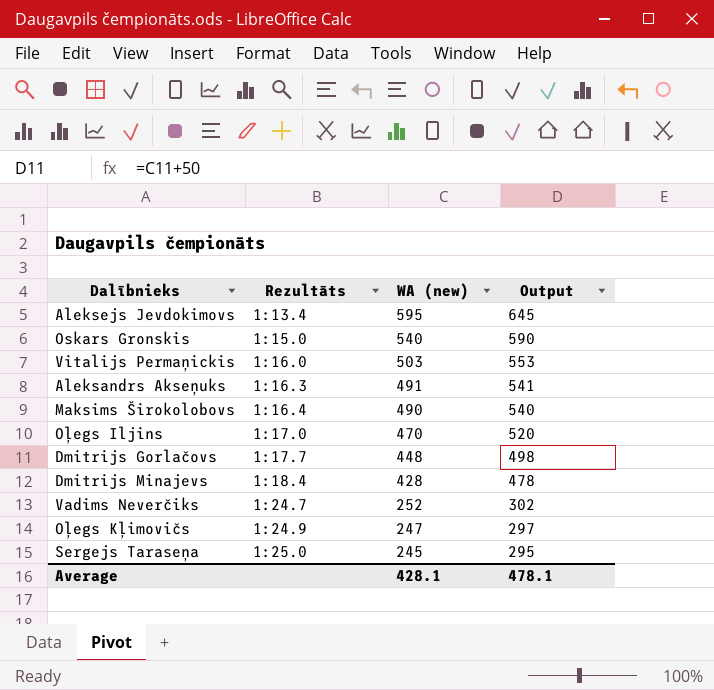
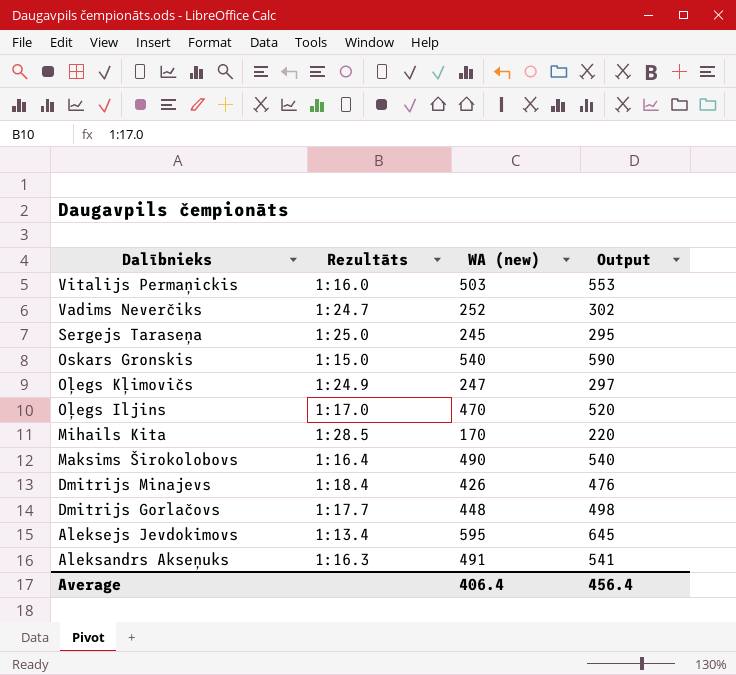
row order: Rezultāts ascending -> Dalībnieks descending
row Mihails Kita: none -> 1:28.5 | 170 | 220
Dmitrijs Minajevs | WA (new): 428 -> 426
Dmitrijs Minajevs | Output: 478 -> 476
Average | WA (new): 428.1 -> 406.4
Average | Output: 478.1 -> 456.4

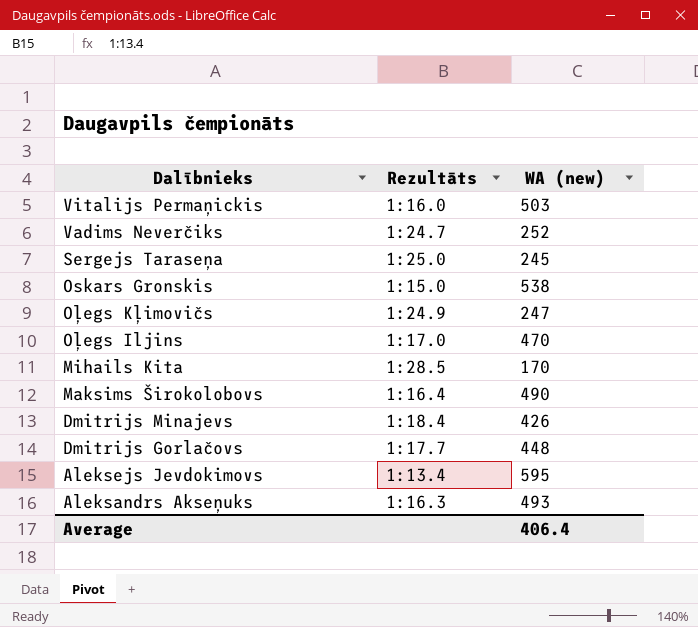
column Output | formula: [WA (new)] + 50 -> none
Oskars Gronskis | WA (new): 540 -> 538
Aleksandrs Akseņuks | WA (new): 491 -> 493

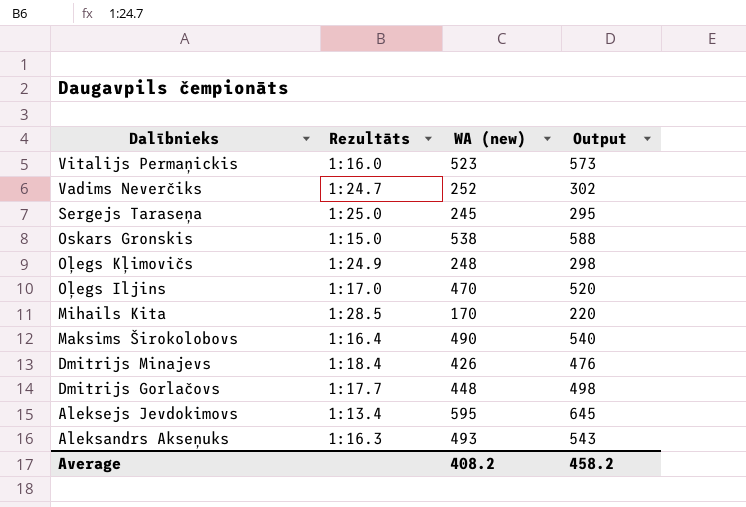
column Output | formula: none -> [WA (new)] + 50
Vitalijs Permaņickis | WA (new): 503 -> 523
Oļegs Kļimovičs | WA (new): 247 -> 248
Average | WA (new): 406.4 -> 408.2

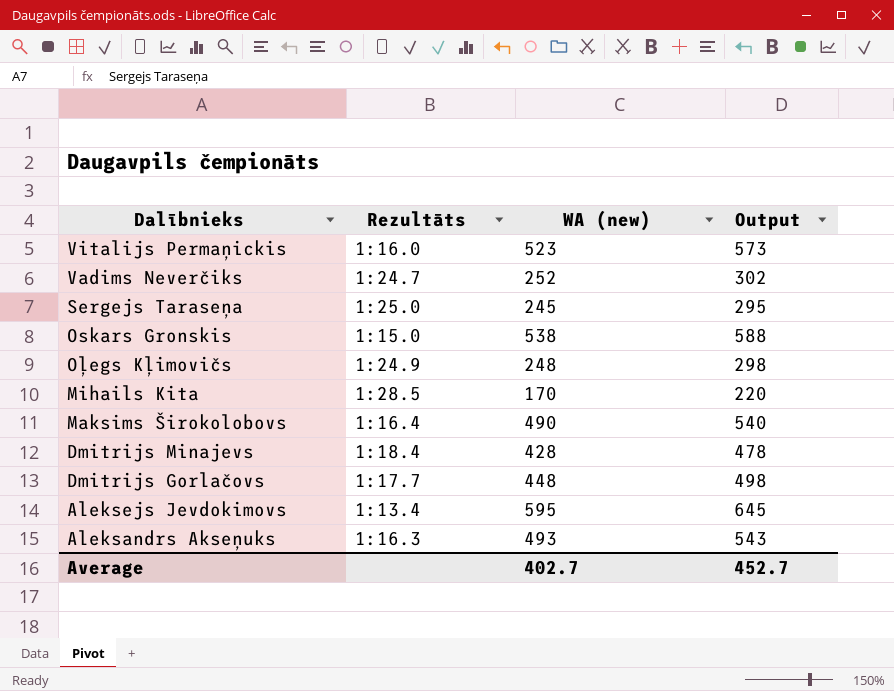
row Oļegs Iljins: 1:17.0 | 470 | 520 -> none
Dmitrijs Minajevs | WA (new): 426 -> 428
Dmitrijs Minajevs | Output: 476 -> 478
Average | WA (new): 408.2 -> 402.7
Average | Output: 458.2 -> 452.7

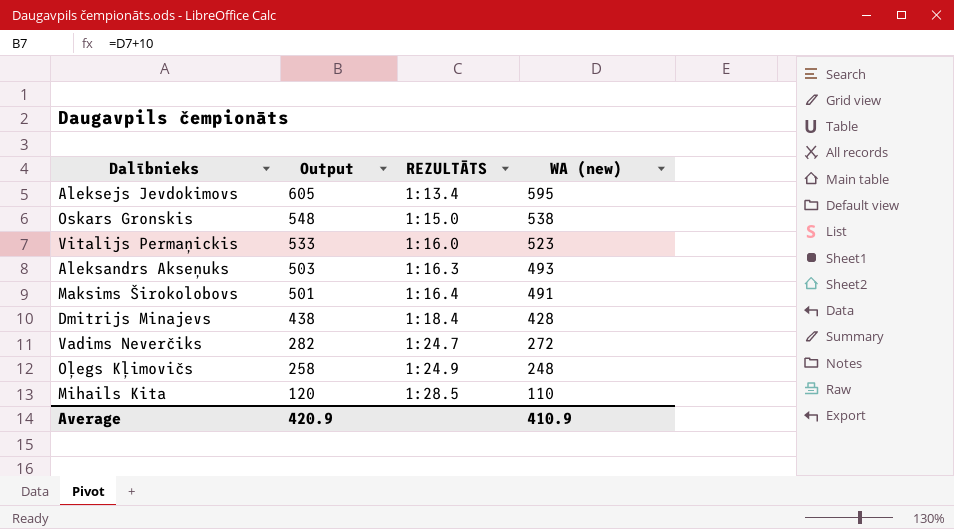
row order: Dalībnieks descending -> Output descending
column Output | formula: [WA (new)] + 50 -> [WA (new)] + 10
column Output | position: 4 -> 2
column name: Rezultāts -> REZULTĀTS
row Sergejs Taraseņa: 1:25.0 | 245 | 295 -> none
row Dmitrijs Gorlačovs: 1:17.7 | 448 | 498 -> none
Maksims Širokolobovs | WA (new): 490 -> 491
Vadims Neverčiks | WA (new): 252 -> 272
Mihails Kita | WA (new): 170 -> 110
Average | Output: 452.7 -> 420.9
Average | WA (new): 402.7 -> 410.9

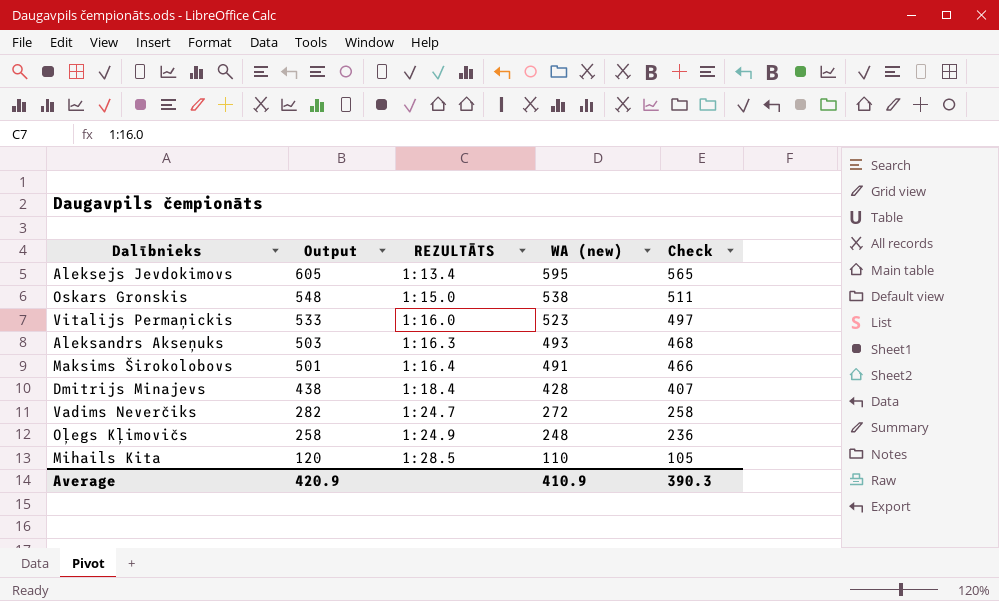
column Check | formula: none -> [WA (new)] * 0.95

